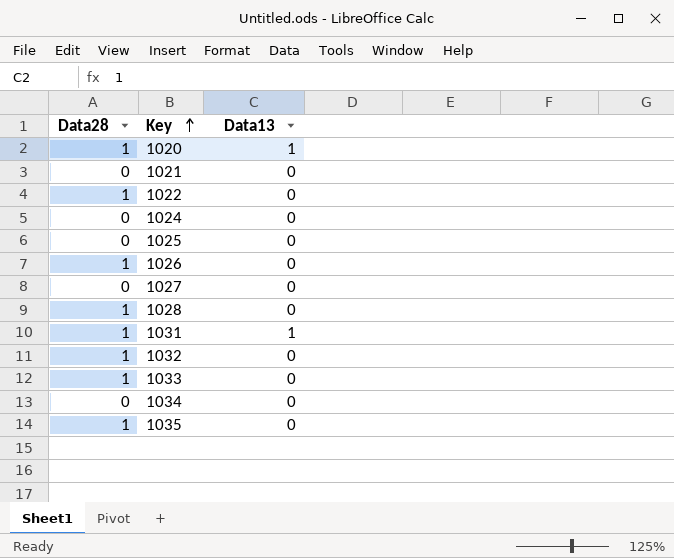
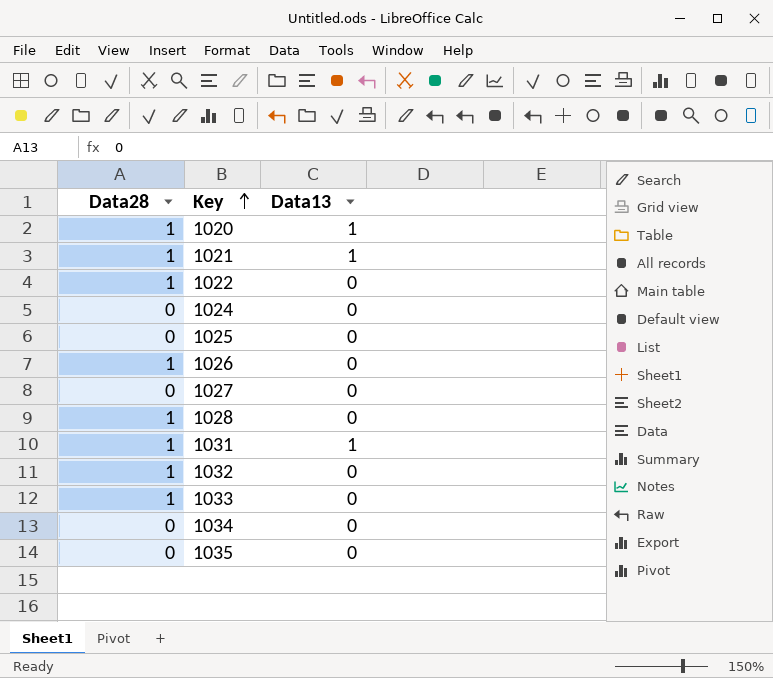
1021 | Data28: 0 -> 1
1021 | Data13: 0 -> 1
1035 | Data28: 1 -> 0

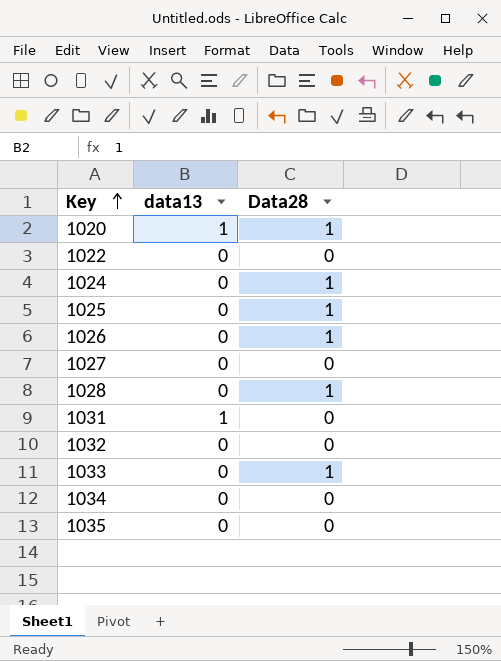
column name: Data13 -> data13
column Data28 | position: 1 -> 3
row 1021: 1 | 1 -> none
1022 | Data28: 1 -> 0
1024 | Data28: 0 -> 1
1025 | Data28: 0 -> 1
1031 | Data28: 1 -> 0
1032 | Data28: 1 -> 0

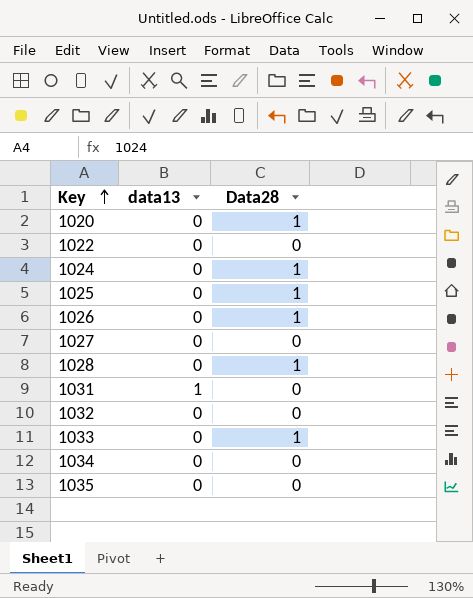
1020 | data13: 1 -> 0

